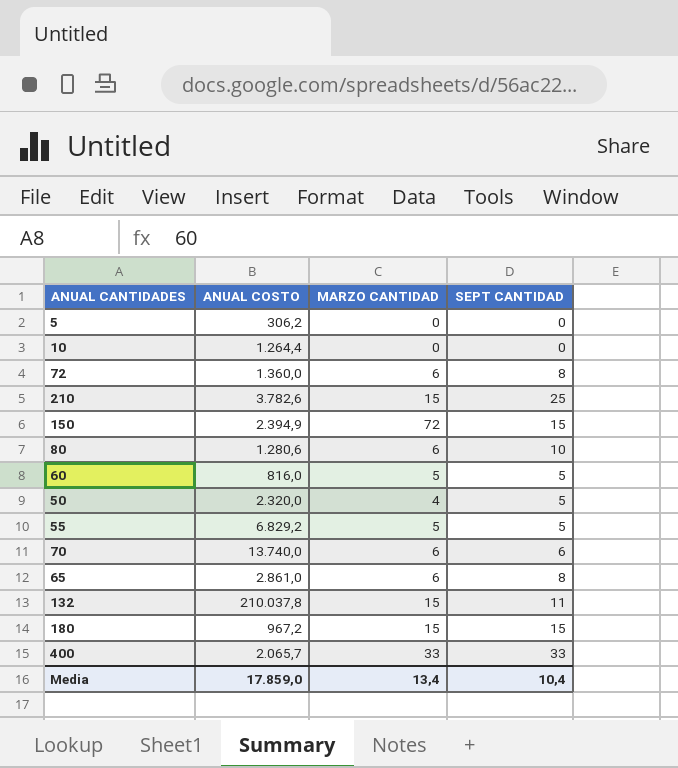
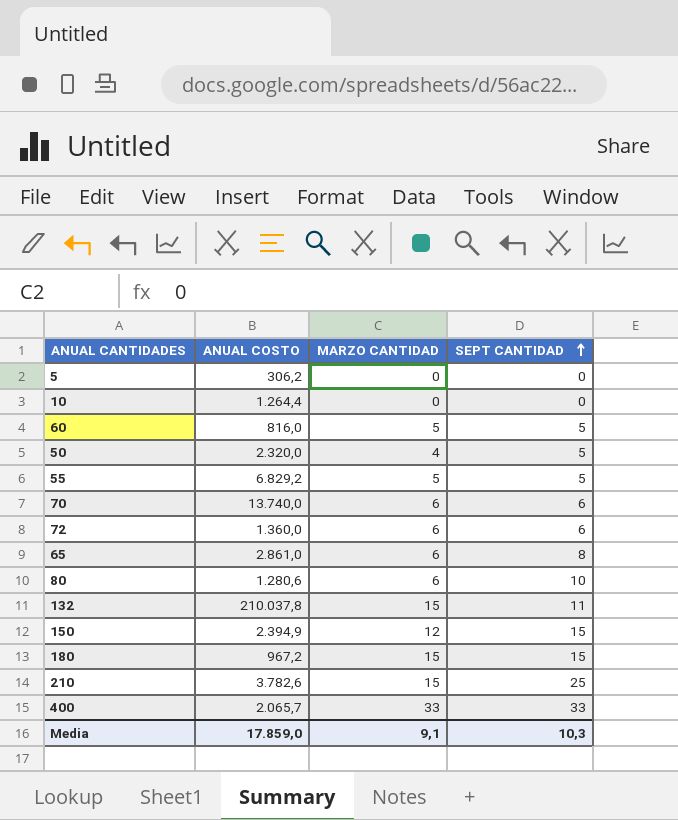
row order: none -> SEPT CANTIDAD ascending
72 | SEPT CANTIDAD: 8 -> 6
150 | MARZO CANTIDAD: 72 -> 12
Media | MARZO CANTIDAD: 13,4 -> 9,1
Media | SEPT CANTIDAD: 10,4 -> 10,3

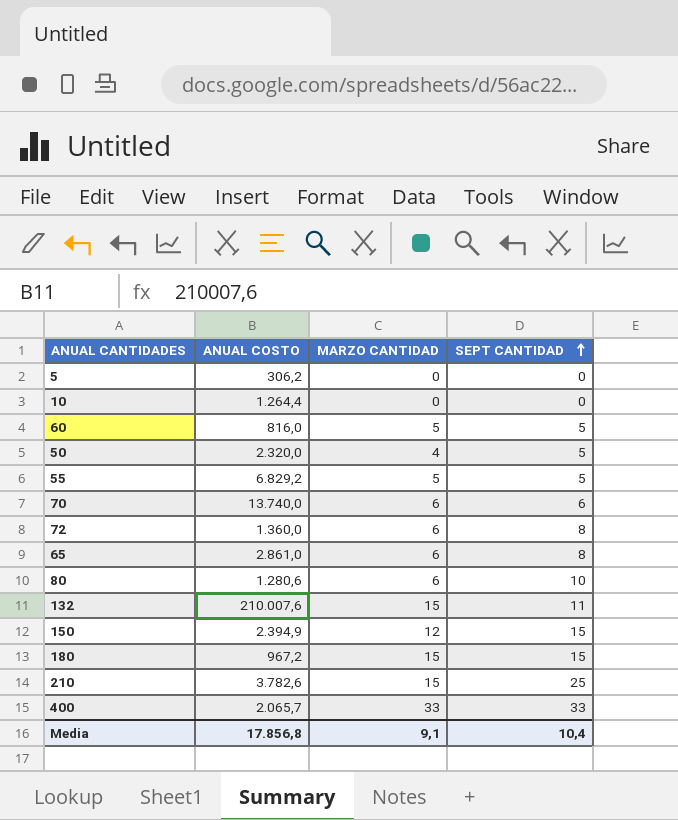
72 | SEPT CANTIDAD: 6 -> 8
132 | ANUAL COSTO: 210.037,8 -> 210.007,6
Media | ANUAL COSTO: 17.859,0 -> 17.856,8
Media | SEPT CANTIDAD: 10,3 -> 10,4

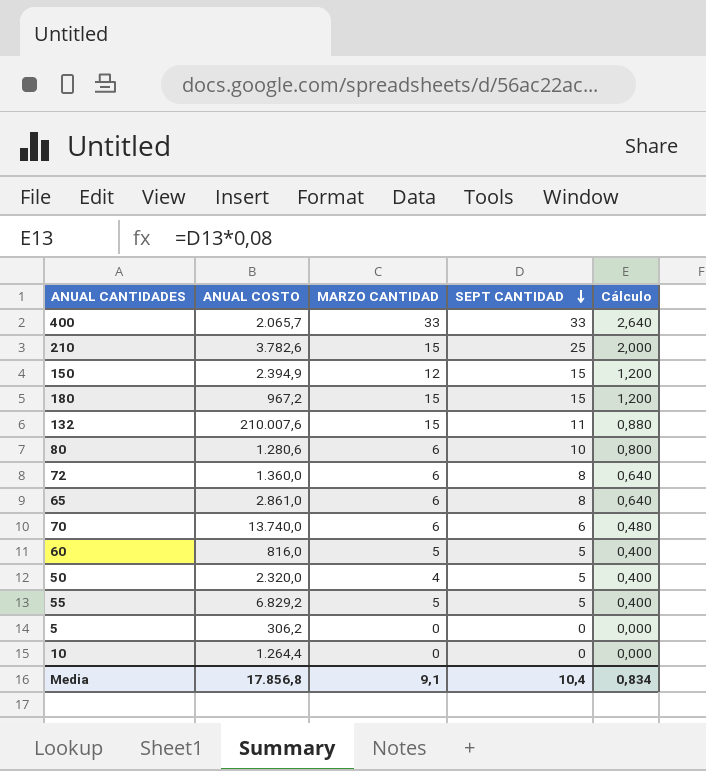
row order: SEPT CANTIDAD ascending -> SEPT CANTIDAD descending
column Cálculo | formula: none -> [SEPT CANTIDAD] * 0,08

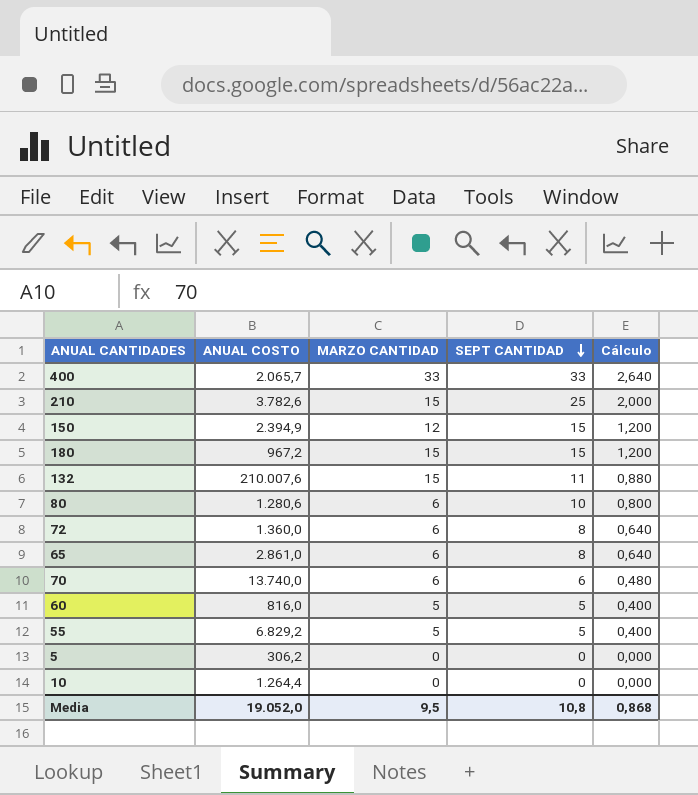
row 50: 2.320,0 | 4 | 5 | 0,400 -> none
Media | ANUAL COSTO: 17.856,8 -> 19.052,0
Media | MARZO CANTIDAD: 9,1 -> 9,5
Media | SEPT CANTIDAD: 10,4 -> 10,8
Media | Cálculo: 0,834 -> 0,868

